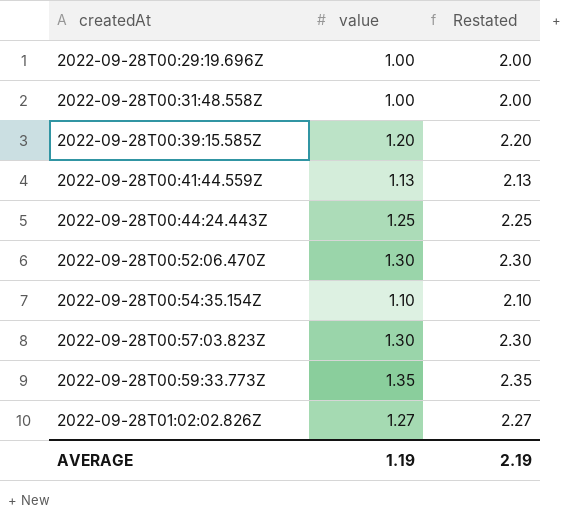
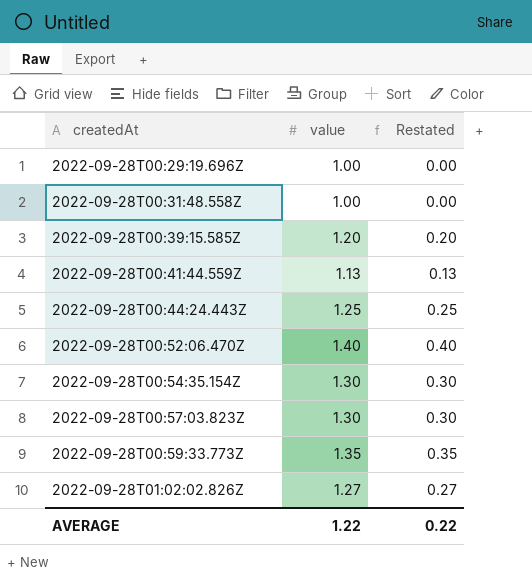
column Restated | formula: [value] + 1 -> [value] - 1
2022-09-28T00:52:06.470Z | value: 1.30 -> 1.40
2022-09-28T00:54:35.154Z | value: 1.10 -> 1.30
AVERAGE | value: 1.19 -> 1.22
AVERAGE | Restated: 2.19 -> 0.22

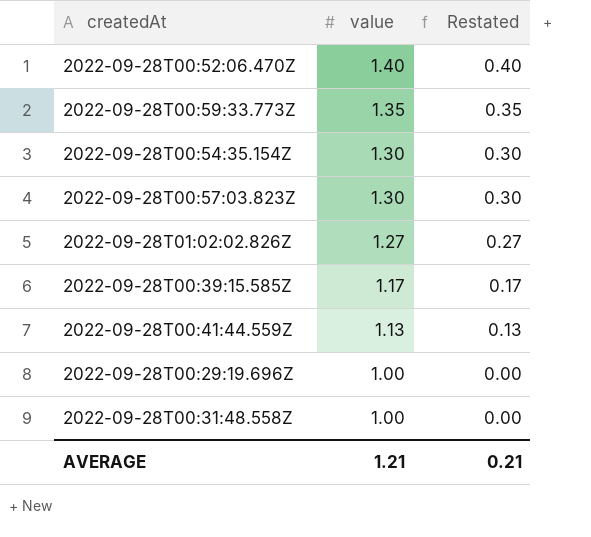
row order: createdAt ascending -> value descending
row 2022-09-28T00:44:24.443Z: 1.25 | 0.25 -> none
2022-09-28T00:39:15.585Z | value: 1.20 -> 1.17
2022-09-28T00:39:15.585Z | Restated: 0.20 -> 0.17
AVERAGE | value: 1.22 -> 1.21
AVERAGE | Restated: 0.22 -> 0.21

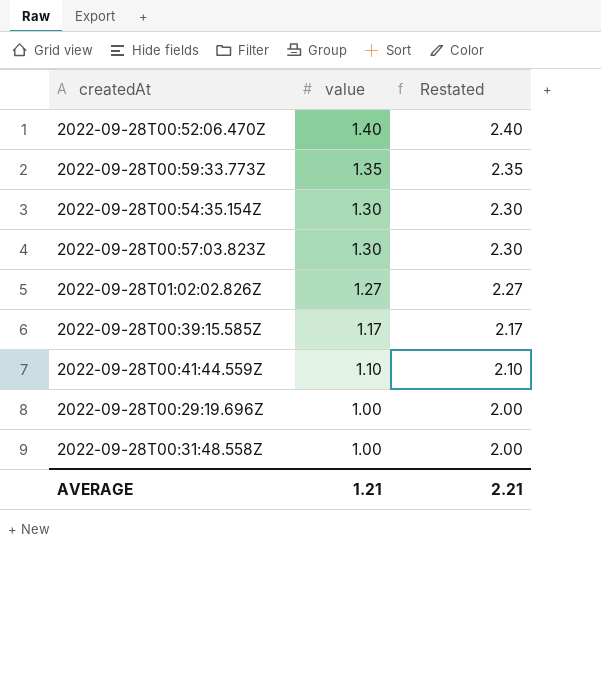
column Restated | formula: [value] - 1 -> [value] + 1
2022-09-28T00:41:44.559Z | value: 1.13 -> 1.10
AVERAGE | Restated: 0.21 -> 2.21

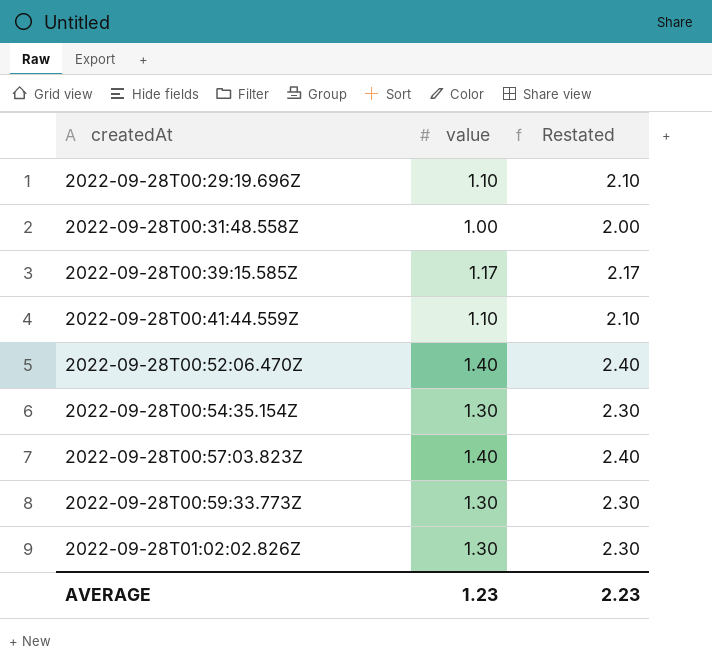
row order: value descending -> createdAt ascending
2022-09-28T00:29:19.696Z | value: 1.00 -> 1.10
2022-09-28T00:29:19.696Z | Restated: 2.00 -> 2.10
2022-09-28T00:57:03.823Z | value: 1.30 -> 1.40
2022-09-28T00:57:03.823Z | Restated: 2.30 -> 2.40
2022-09-28T00:59:33.773Z | value: 1.35 -> 1.30
2022-09-28T00:59:33.773Z | Restated: 2.35 -> 2.30
2022-09-28T01:02:02.826Z | value: 1.27 -> 1.30
2022-09-28T01:02:02.826Z | Restated: 2.27 -> 2.30
AVERAGE | value: 1.21 -> 1.23
AVERAGE | Restated: 2.21 -> 2.23

